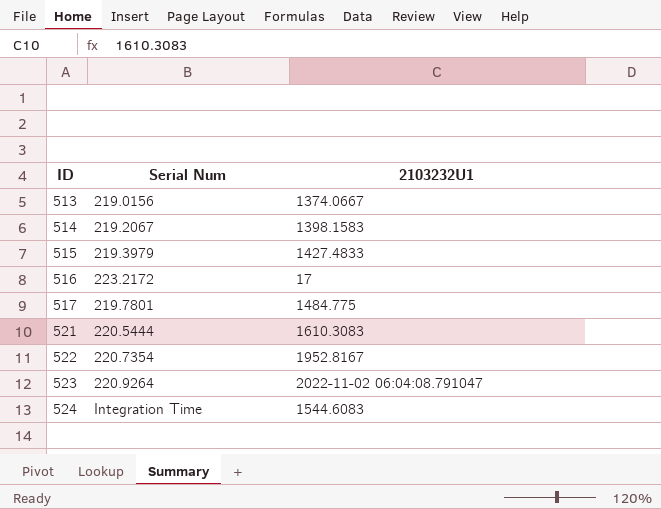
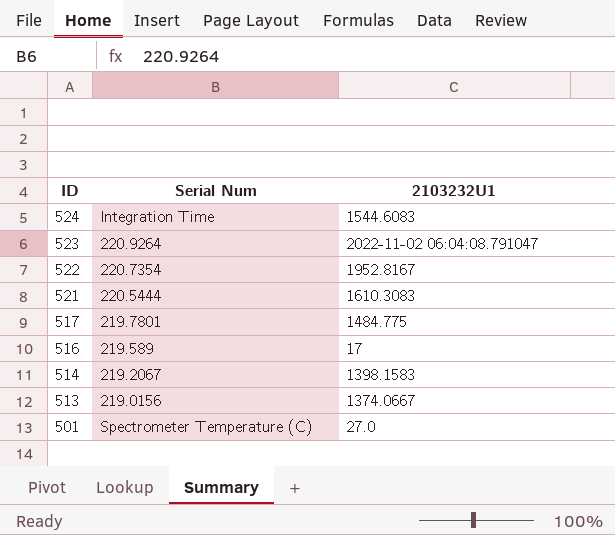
row order: ID ascending -> ID descending
row 515: 219.3979 | 1427.4833 -> none
516 | Serial Num: 223.2172 -> 219.589
row 501: none -> Spectrometer Temperature (C) | 27.0

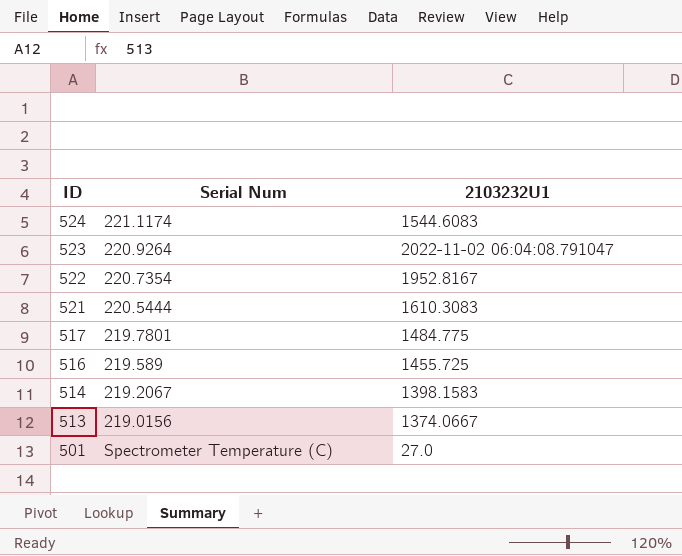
524 | Serial Num: Integration Time -> 221.1174
516 | 2103232U1: 17 -> 1455.725

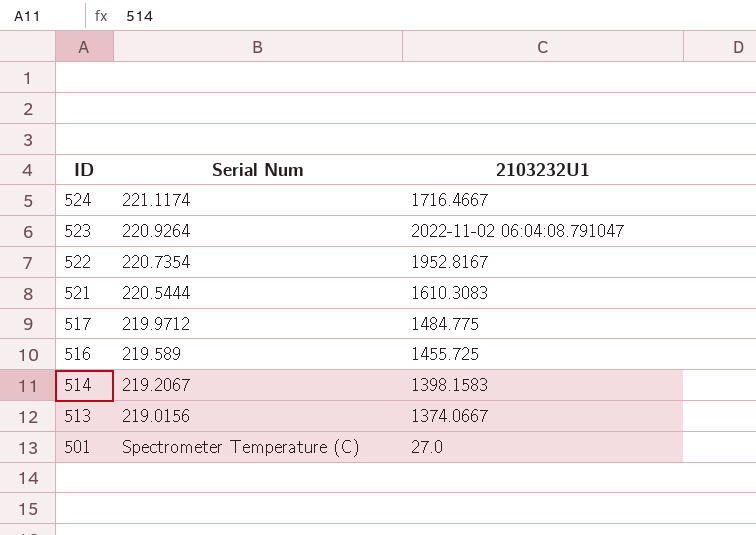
524 | 2103232U1: 1544.6083 -> 1716.4667
517 | Serial Num: 219.7801 -> 219.9712

